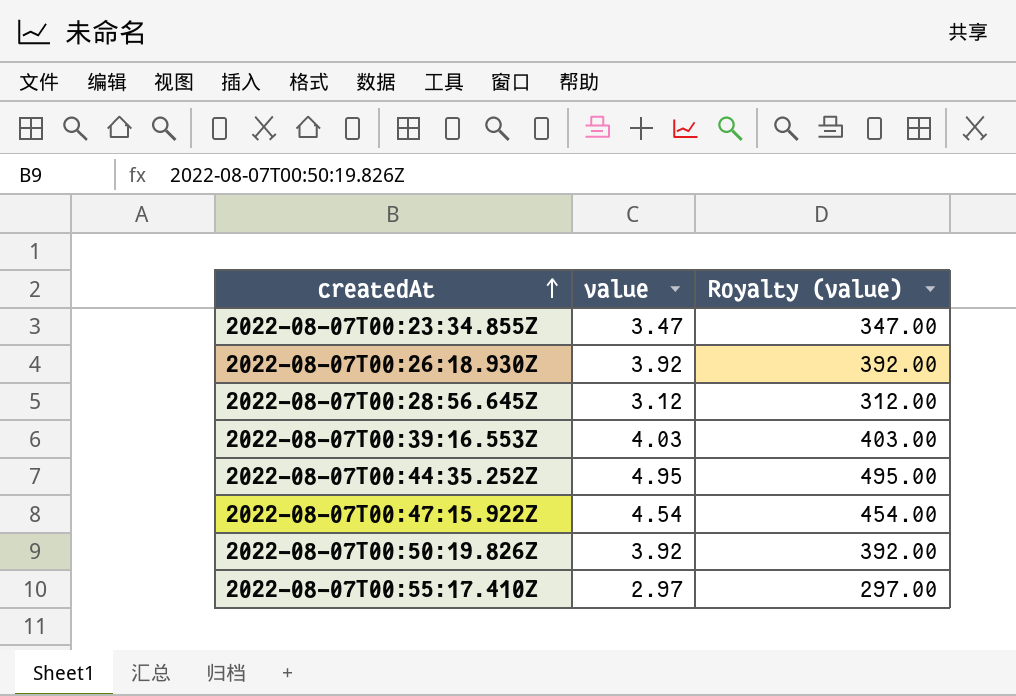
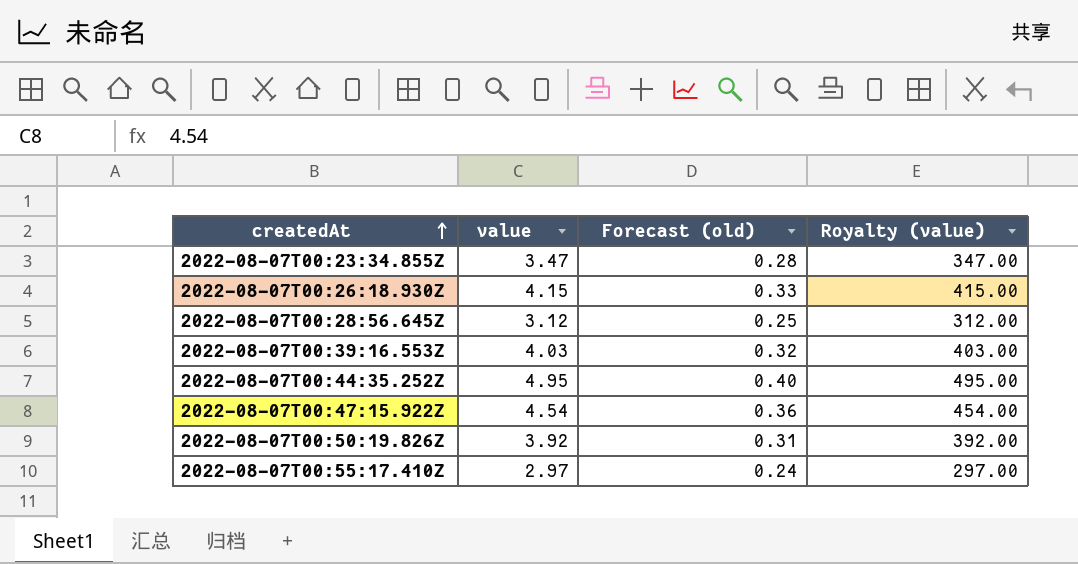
column Forecast (old) | formula: none -> [value] * 0.08
2022-08-07T00:26:18.930Z | value: 3.92 -> 4.15
2022-08-07T00:26:18.930Z | Royalty (value): 392.00 -> 415.00

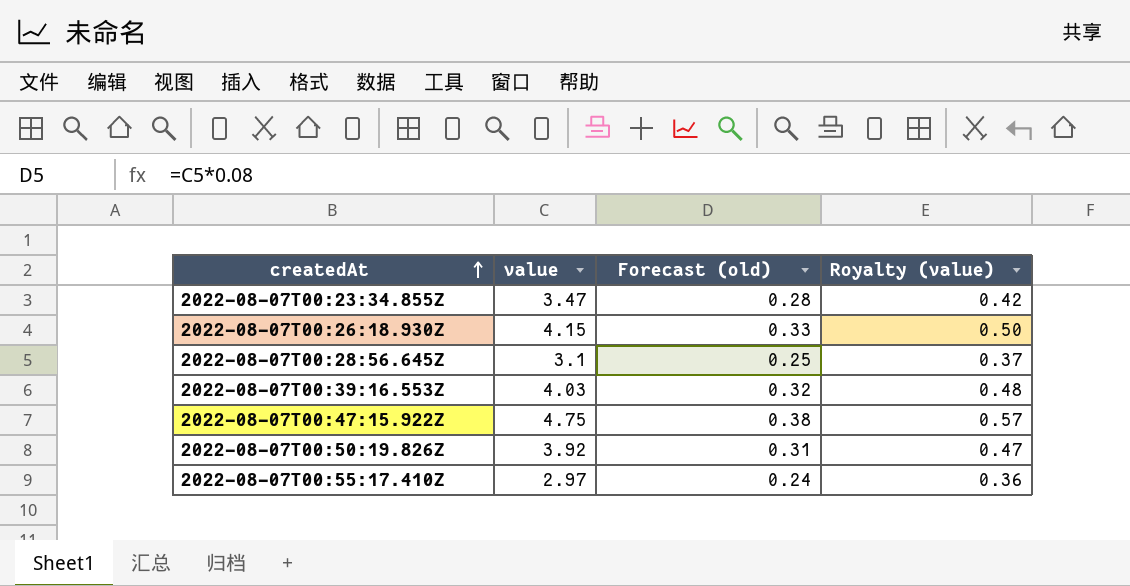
column Royalty (value) | formula: [value] * 100 -> [value] * 0.12
row 2022-08-07T00:44:35.252Z: 4.95 | 0.40 | 495.00 -> none
2022-08-07T00:28:56.645Z | value: 3.12 -> 3.1
2022-08-07T00:47:15.922Z | value: 4.54 -> 4.75
2022-08-07T00:47:15.922Z | Forecast (old): 0.36 -> 0.38

